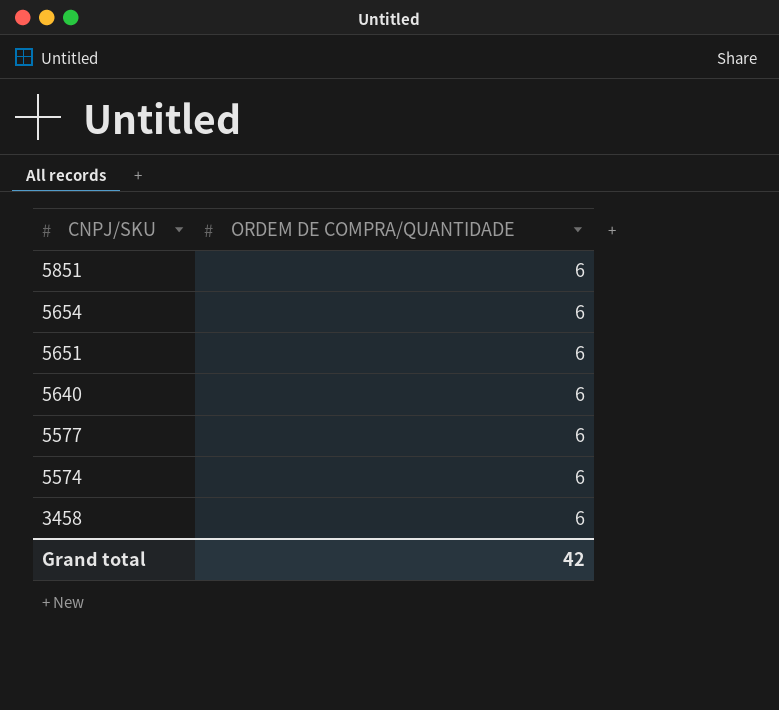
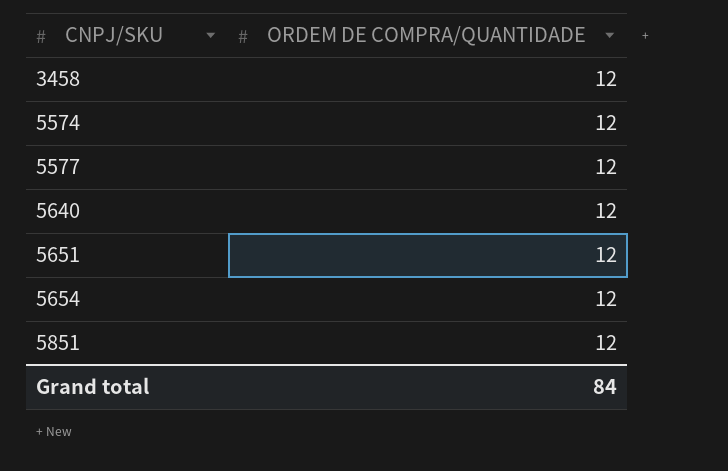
row order: CNPJ/SKU descending -> CNPJ/SKU ascending
3458 | ORDEM DE COMPRA/QUANTIDADE: 6 -> 12
5574 | ORDEM DE COMPRA/QUANTIDADE: 6 -> 12
5577 | ORDEM DE COMPRA/QUANTIDADE: 6 -> 12
5640 | ORDEM DE COMPRA/QUANTIDADE: 6 -> 12
5651 | ORDEM DE COMPRA/QUANTIDADE: 6 -> 12
5654 | ORDEM DE COMPRA/QUANTIDADE: 6 -> 12
5851 | ORDEM DE COMPRA/QUANTIDADE: 6 -> 12
Grand total | ORDEM DE COMPRA/QUANTIDADE: 42 -> 84

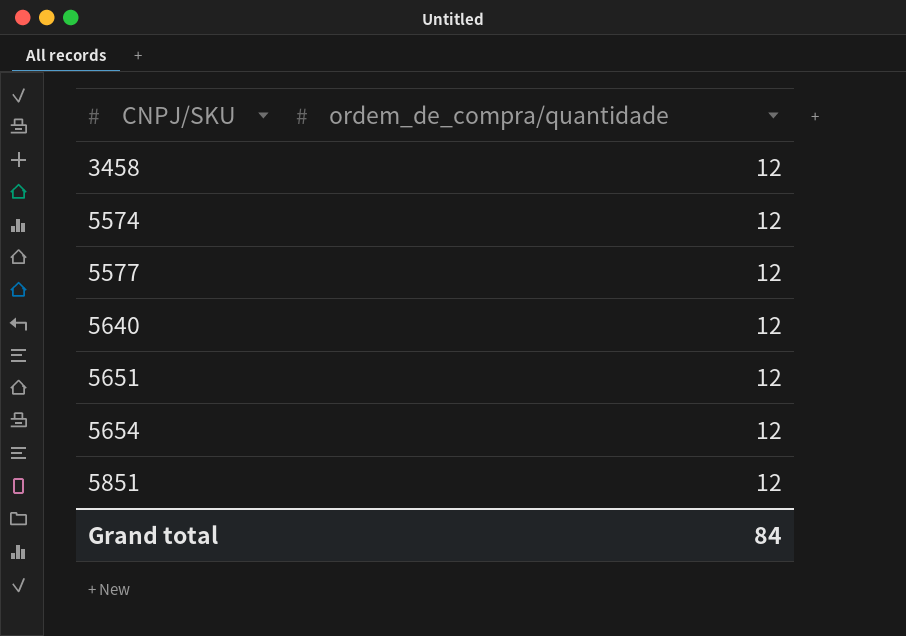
column name: ORDEM DE COMPRA/QUANTIDADE -> ordem_de_compra/quantidade

